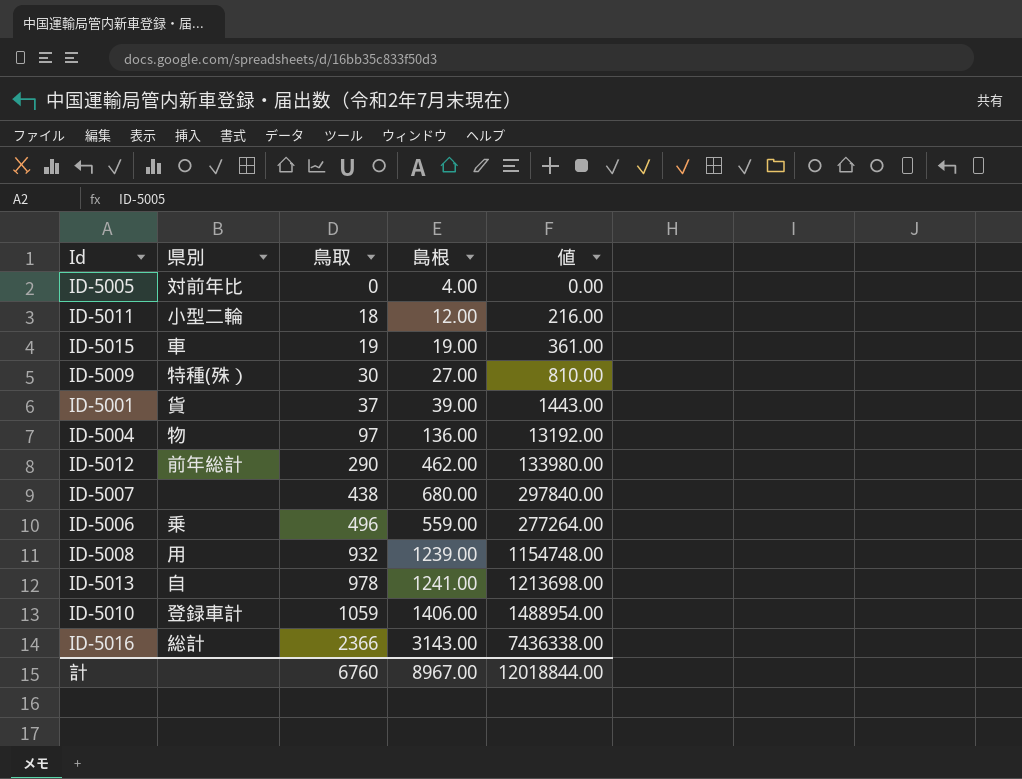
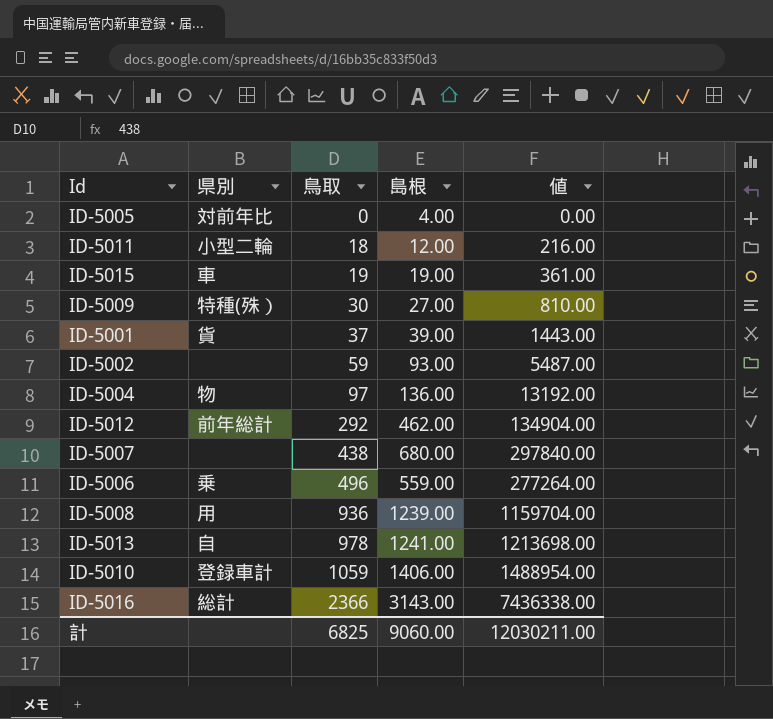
row ID-5002: none -> none | 59 | 93.00 | 5487.00
ID-5012 | 鳥取: 290 -> 292
ID-5012 | 値: 133980.00 -> 134904.00
ID-5008 | 鳥取: 932 -> 936
ID-5008 | 値: 1154748.00 -> 1159704.00
計 | 鳥取: 6760 -> 6825
計 | 島根: 8967.00 -> 9060.00
計 | 値: 12018844.00 -> 12030211.00

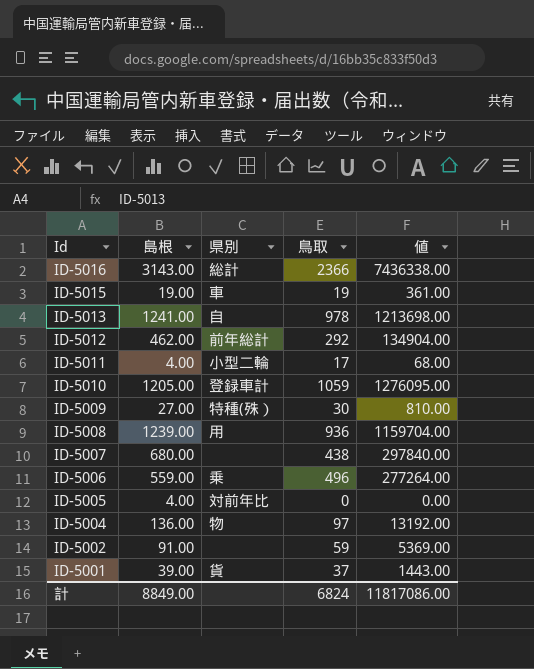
row order: 鳥取 ascending -> Id descending
column 島根 | position: 4 -> 2
ID-5011 | 島根: 12.00 -> 4.00
ID-5011 | 鳥取: 18 -> 17
ID-5011 | 値: 216.00 -> 68.00
ID-5010 | 島根: 1406.00 -> 1205.00
ID-5010 | 値: 1488954.00 -> 1276095.00
ID-5002 | 島根: 93.00 -> 91.00
ID-5002 | 値: 5487.00 -> 5369.00
計 | 島根: 9060.00 -> 8849.00
計 | 鳥取: 6825 -> 6824
計 | 値: 12030211.00 -> 11817086.00

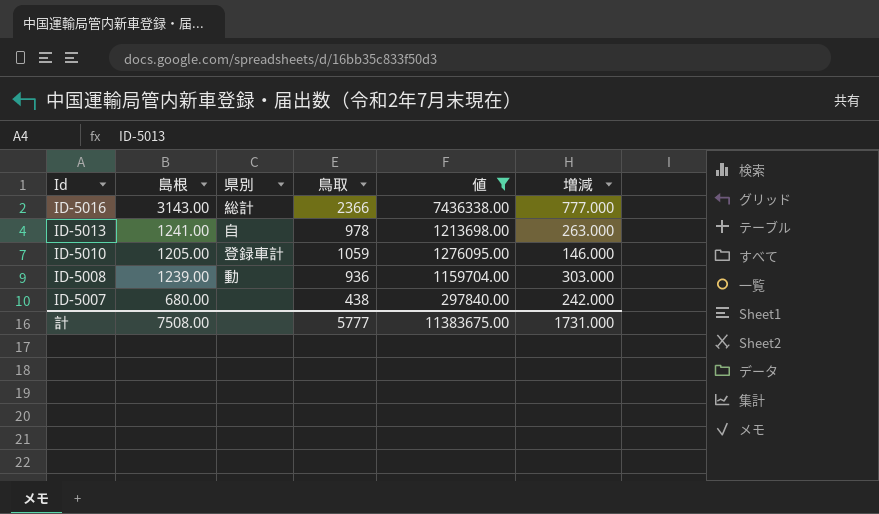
filter: none -> 値 >= 297840.00
column 増減 | formula: none -> [島根] - [鳥取]
ID-5008 | 県別: 用 -> 動
計 | 島根: 8849.00 -> 7508.00
計 | 鳥取: 6824 -> 5777
計 | 値: 11817086.00 -> 11383675.00

